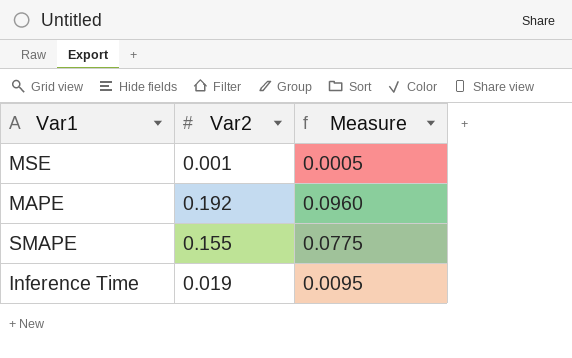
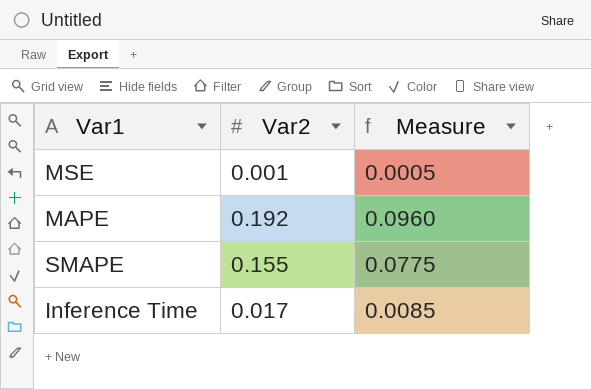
Inference Time | Var2: 0.019 -> 0.017
Inference Time | Measure: 0.0095 -> 0.0085

